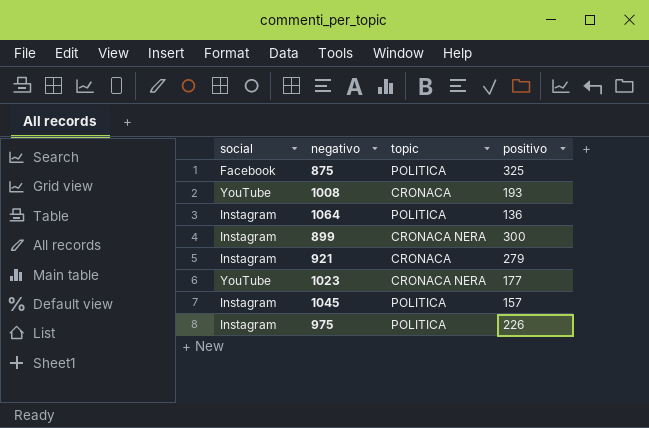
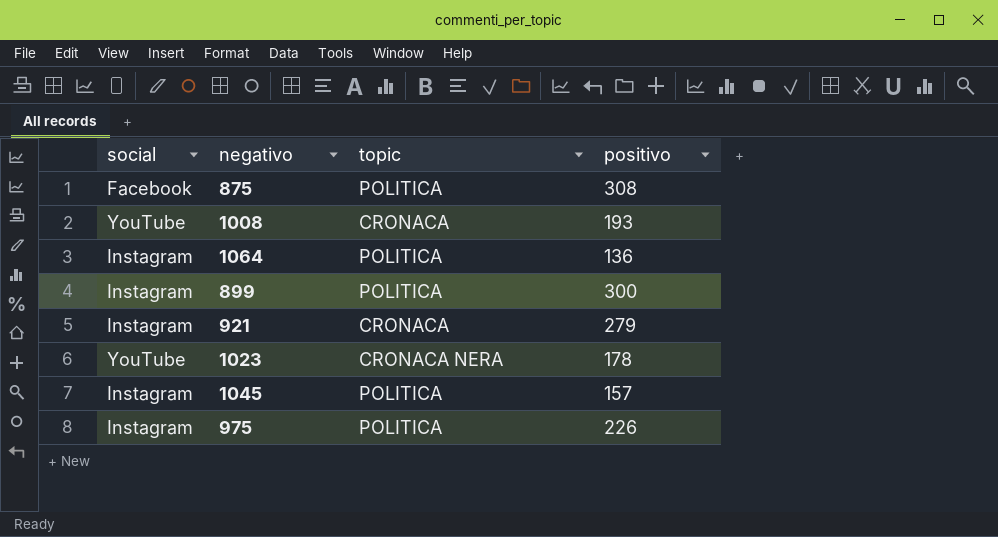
875 | positivo: 325 -> 308
899 | topic: CRONACA NERA -> POLITICA
1023 | positivo: 177 -> 178

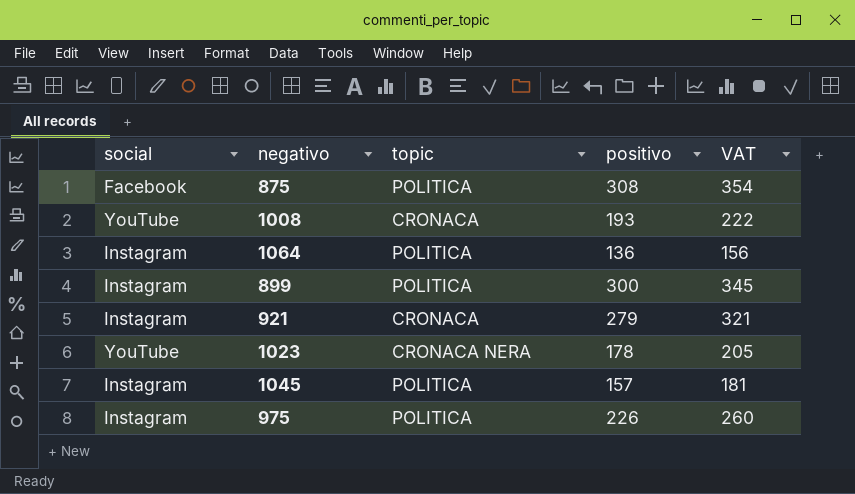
column VAT | formula: none -> [positivo] * 1.15

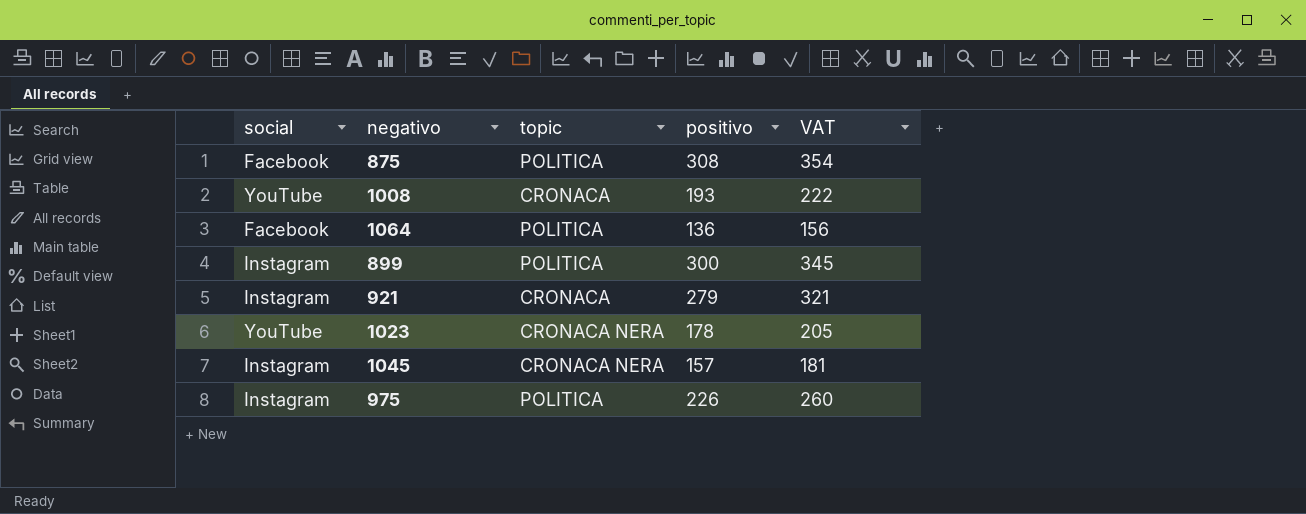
1064 | social: Instagram -> Facebook
1045 | topic: POLITICA -> CRONACA NERA

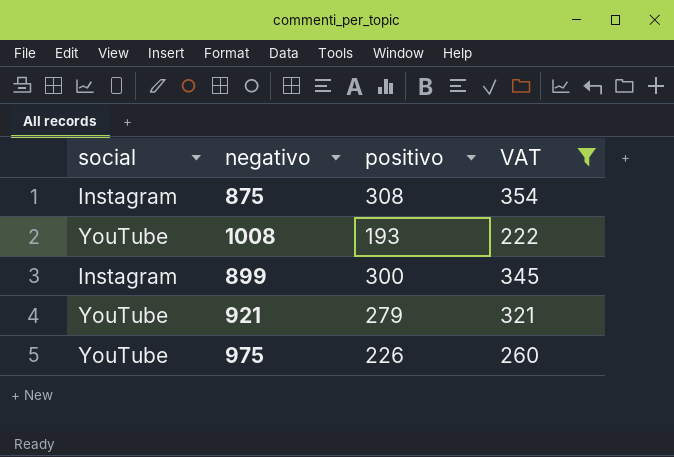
filter: none -> VAT >= 222
column topic | position: 3 -> none
875 | social: Facebook -> Instagram
921 | social: Instagram -> YouTube
975 | social: Instagram -> YouTube

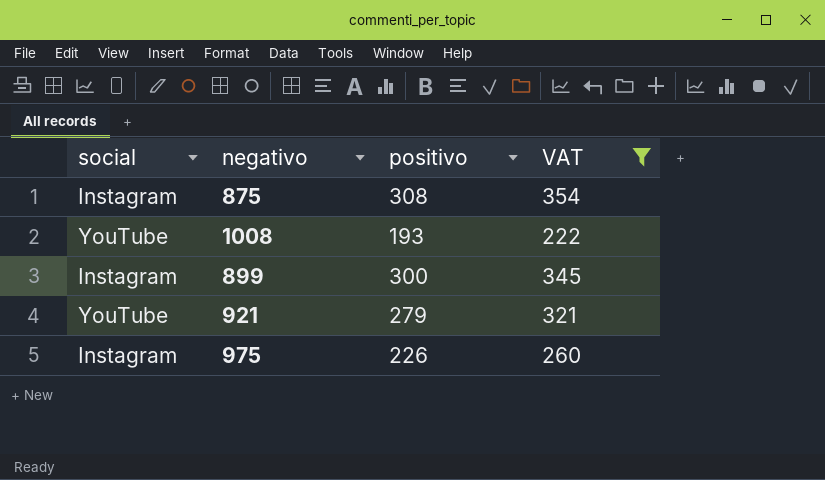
975 | social: YouTube -> Instagram

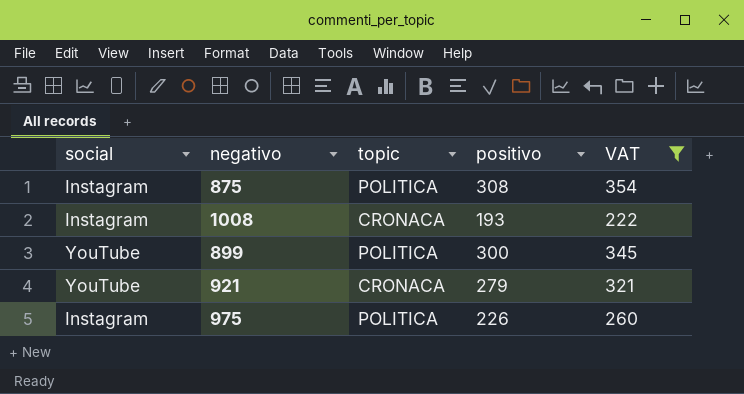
column topic | position: none -> 3
1008 | social: YouTube -> Instagram
899 | social: Instagram -> YouTube

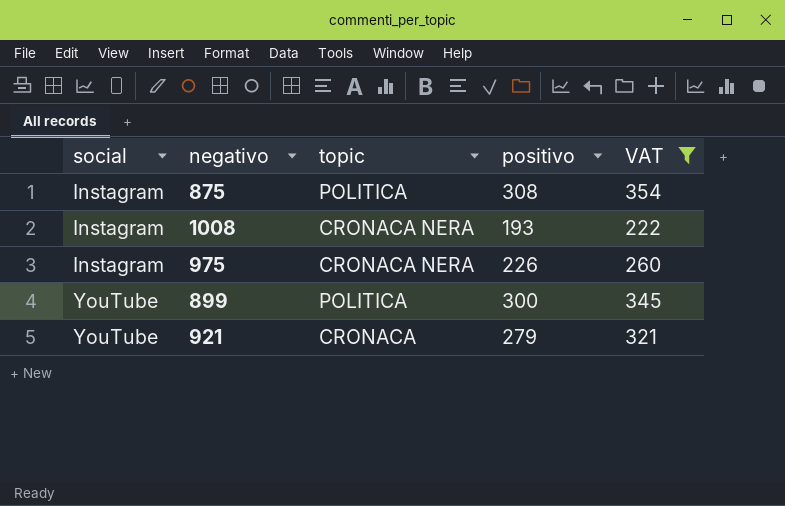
row order: none -> social ascending
1008 | topic: CRONACA -> CRONACA NERA
975 | topic: POLITICA -> CRONACA NERA

